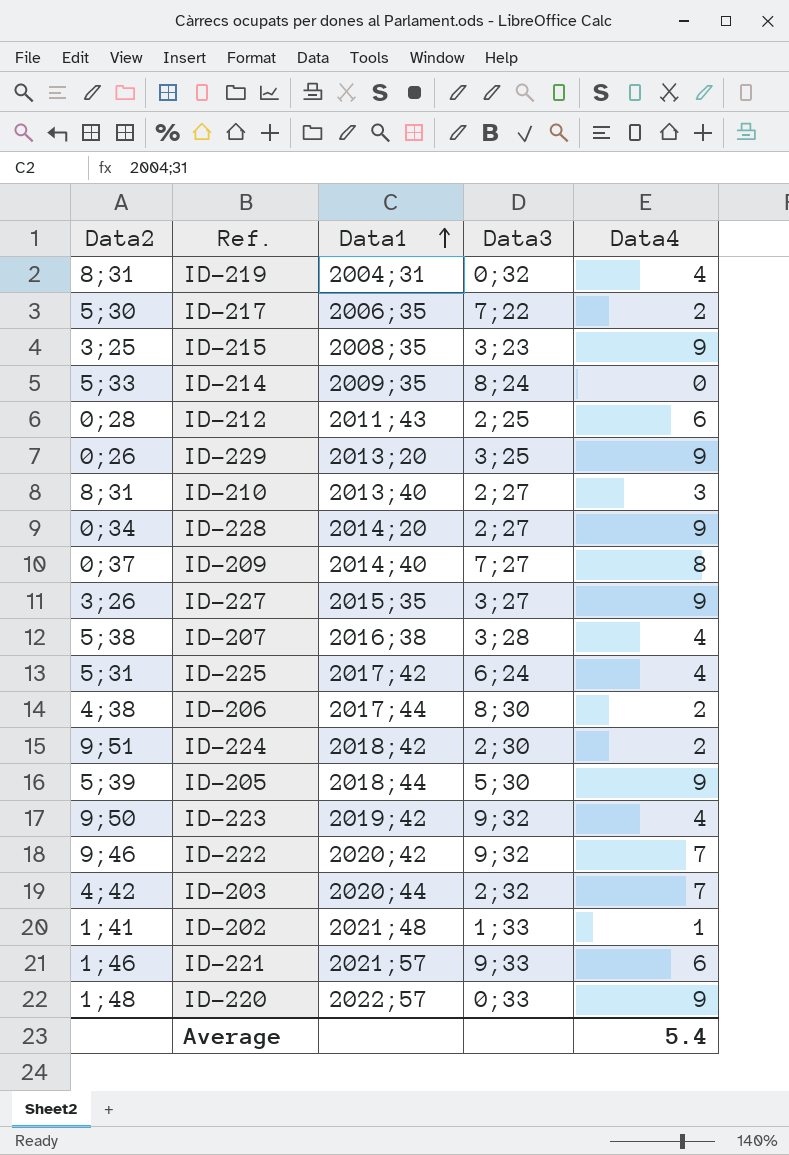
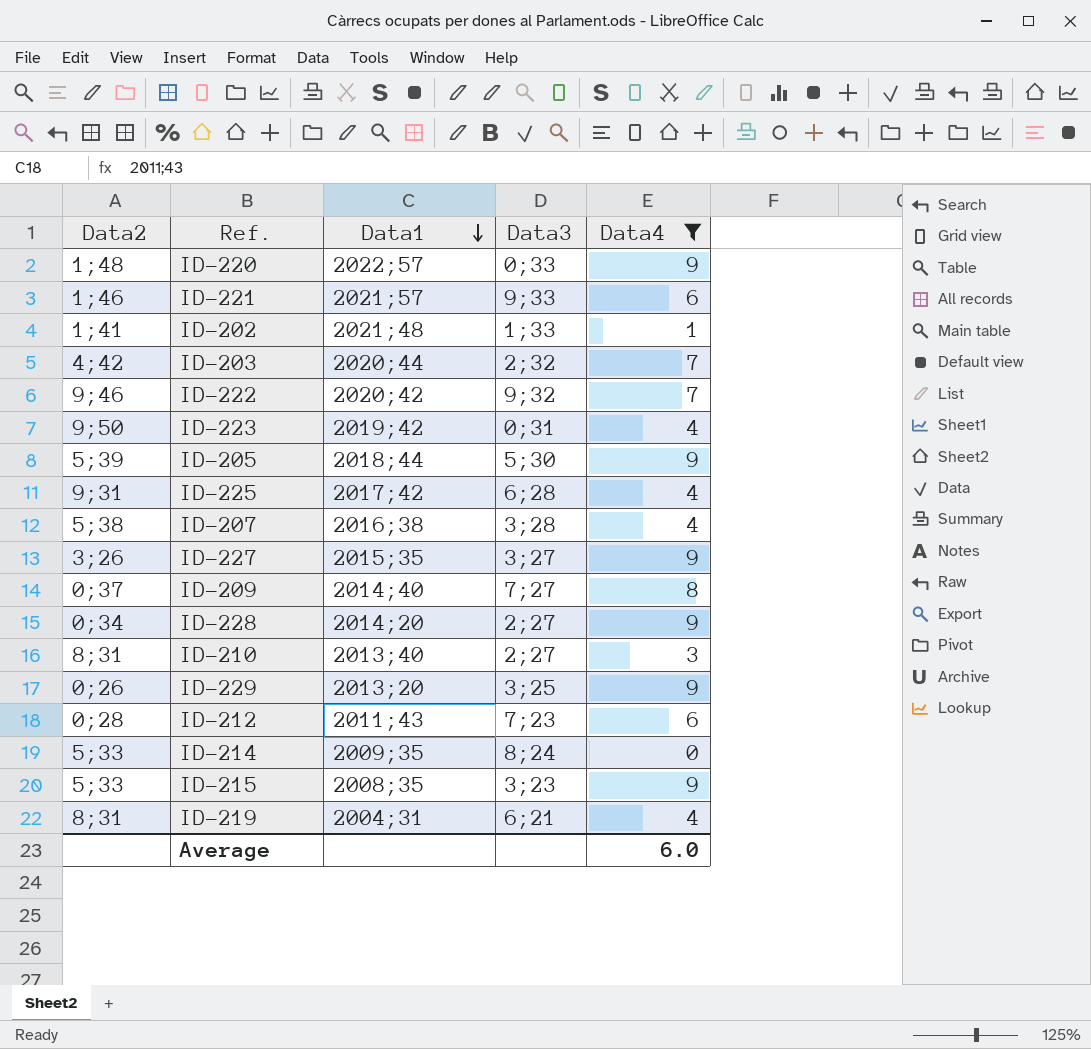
filter: none -> Data4 != 2
row order: Data1 ascending -> Data1 descending
ID-223 | Data3: 9;32 -> 0;31
ID-225 | Data2: 5;31 -> 9;31
ID-225 | Data3: 6;24 -> 6;28
ID-212 | Data3: 2;25 -> 7;23
ID-215 | Data2: 3;25 -> 5;33
ID-219 | Data3: 0;32 -> 6;21
Average | Data4: 5.4 -> 6.0

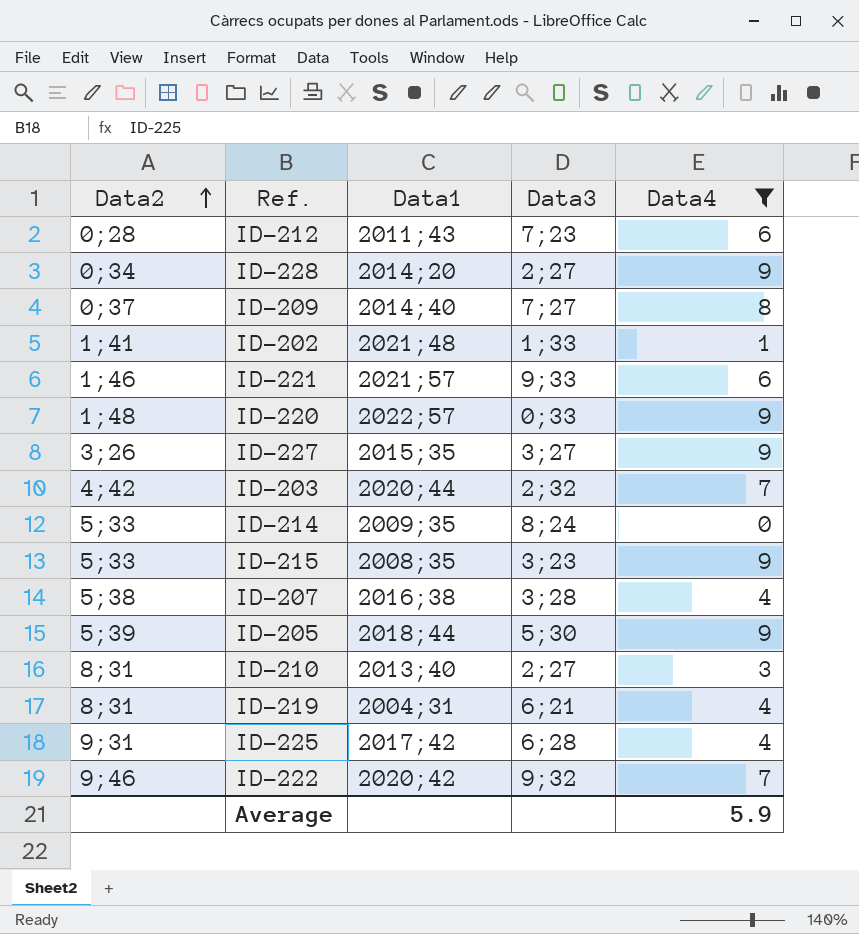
row order: Data1 descending -> Data2 ascending
row ID-223: 9;50 | 2019;42 | 0;31 | 4 -> none
row ID-229: 0;26 | 2013;20 | 3;25 | 9 -> none
Average | Data4: 6.0 -> 5.9

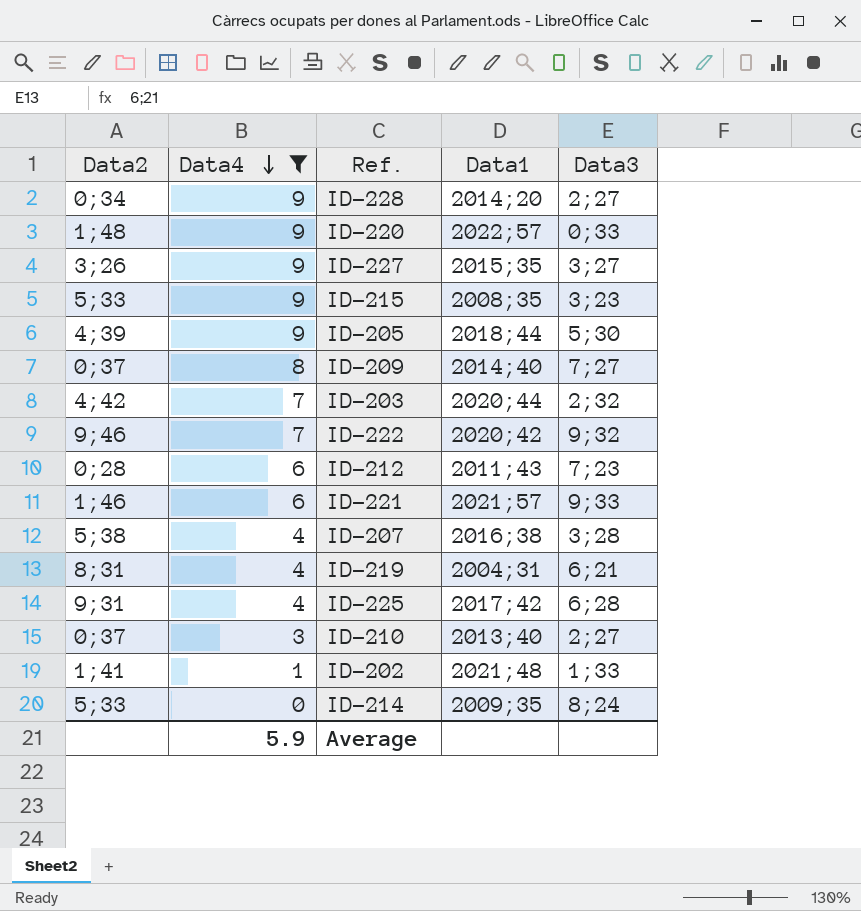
row order: Data2 ascending -> Data4 descending
column Data4 | position: 5 -> 2
ID-205 | Data2: 5;39 -> 4;39
ID-210 | Data2: 8;31 -> 0;37

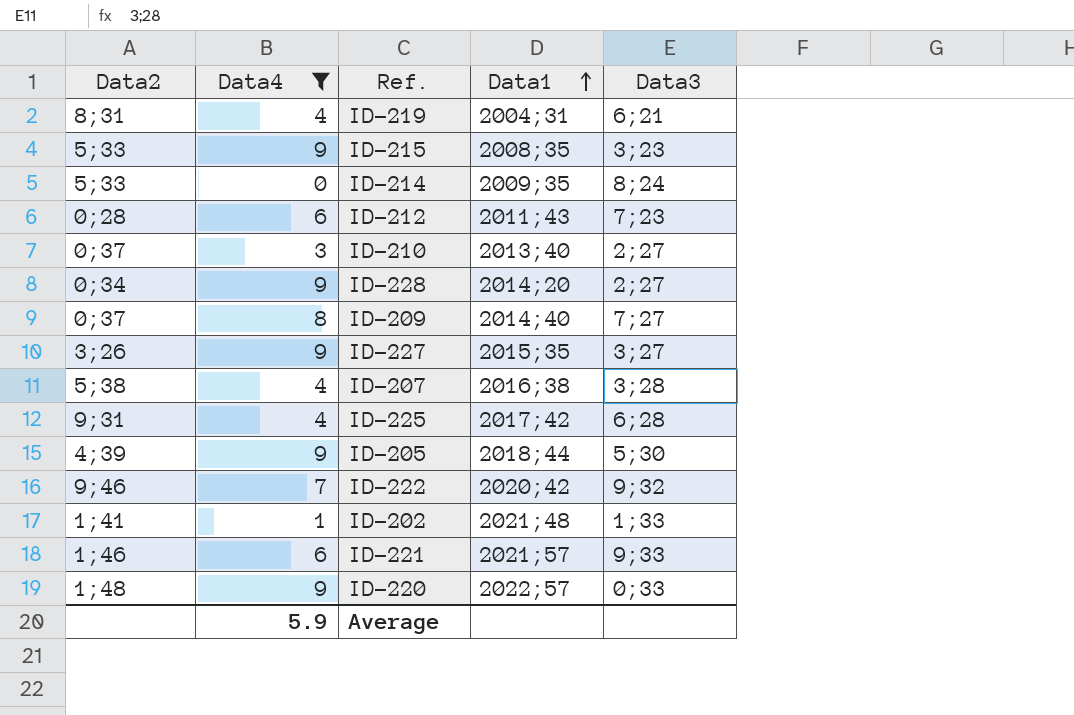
row order: Data4 descending -> Data1 ascending
row ID-203: 4;42 | 7 | 2020;44 | 2;32 -> none

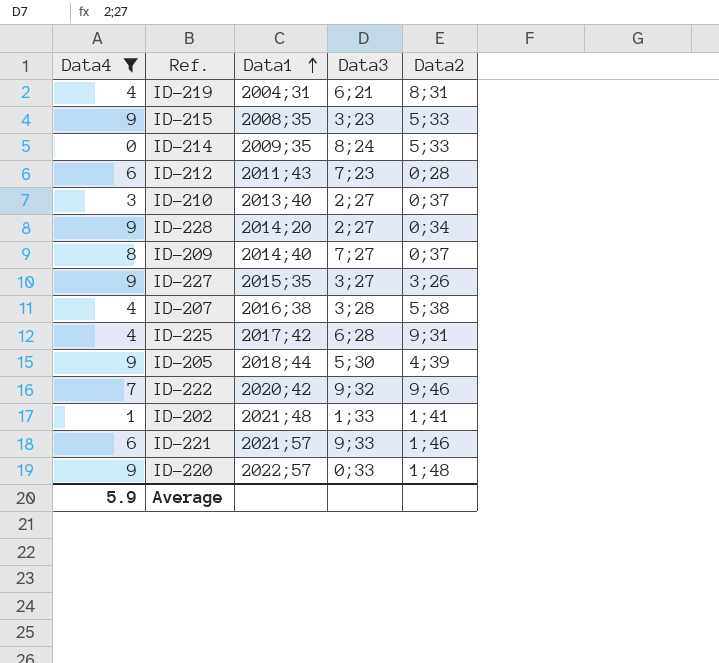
column Data2 | position: 1 -> 5

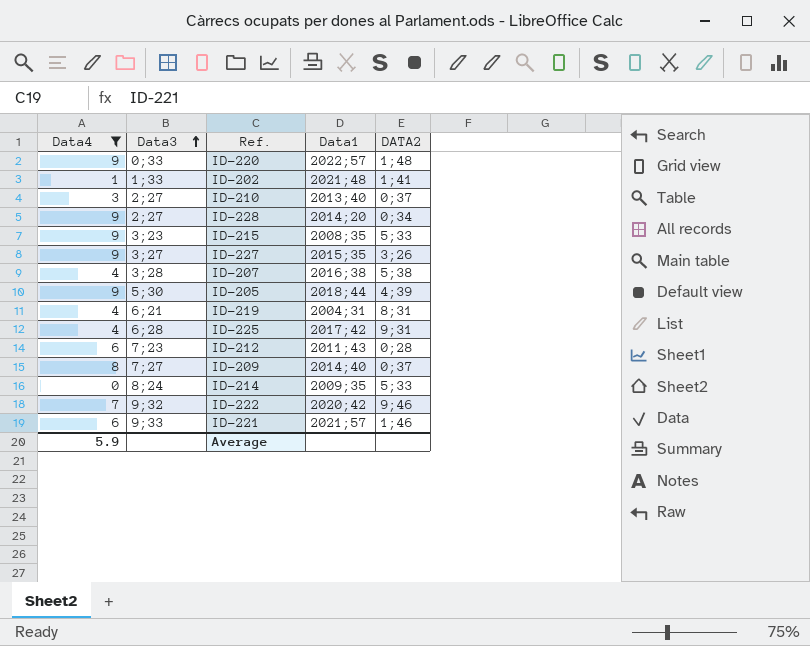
row order: Data1 ascending -> Data3 ascending
column Data3 | position: 4 -> 2
column name: Data2 -> DATA2

